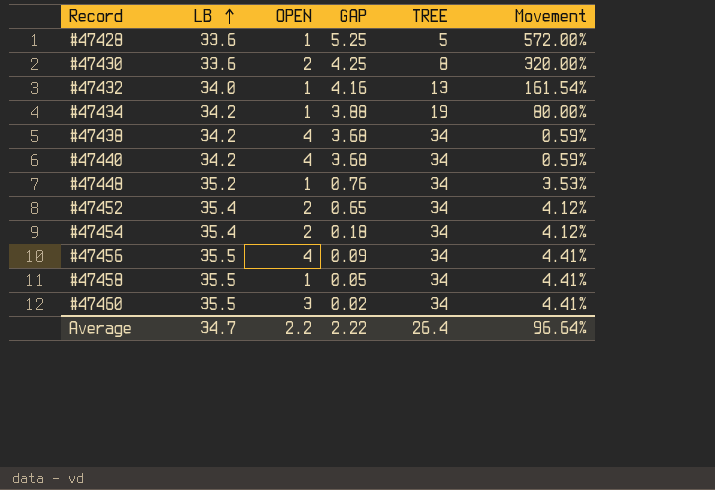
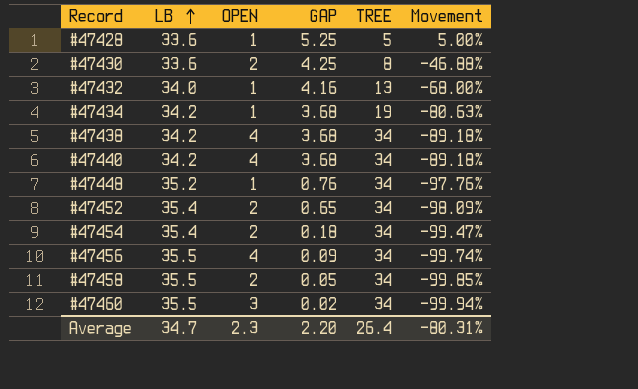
column Movement | formula: ([LB] - [TREE]) / [TREE] -> ([GAP] - [TREE]) / [TREE]
#47434 | GAP: 3.88 -> 3.68
#47458 | OPEN: 1 -> 2
Average | OPEN: 2.2 -> 2.3
Average | GAP: 2.22 -> 2.20
Average | Movement: 96.64% -> -80.31%

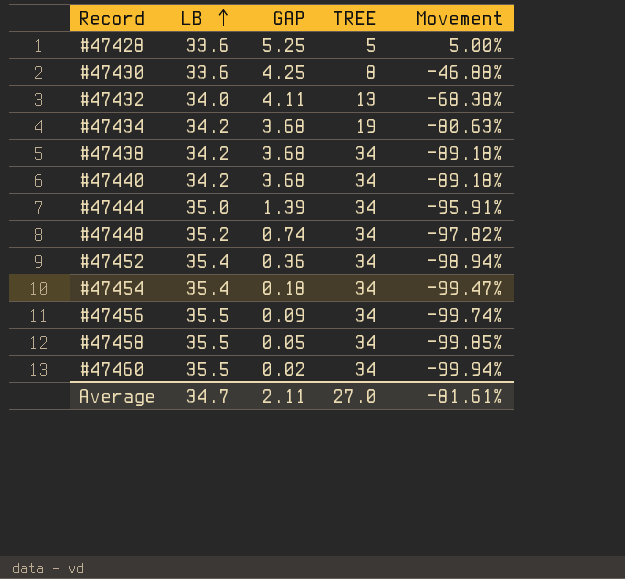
column OPEN | position: 3 -> none
#47432 | GAP: 4.16 -> 4.11
#47432 | Movement: -68.00% -> -68.38%
row #47444: none -> 35.0 | 1.39 | 34 | -95.91%
#47448 | GAP: 0.76 -> 0.74
#47448 | Movement: -97.76% -> -97.82%
#47452 | GAP: 0.65 -> 0.36
#47452 | Movement: -98.09% -> -98.94%
Average | GAP: 2.20 -> 2.11
Average | TREE: 26.4 -> 27.0
Average | Movement: -80.31% -> -81.61%

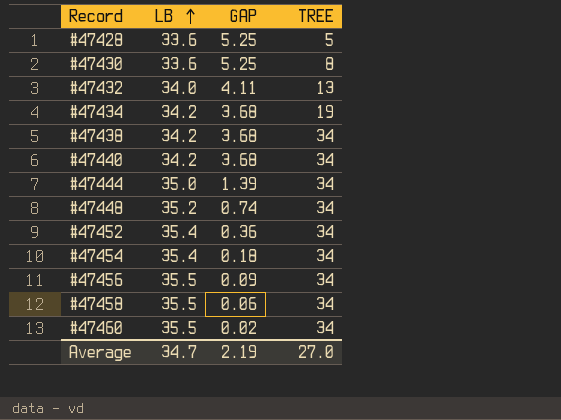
column Movement | formula: ([GAP] - [TREE]) / [TREE] -> none
#47430 | GAP: 4.25 -> 5.25
#47458 | GAP: 0.05 -> 0.06
Average | GAP: 2.11 -> 2.19

